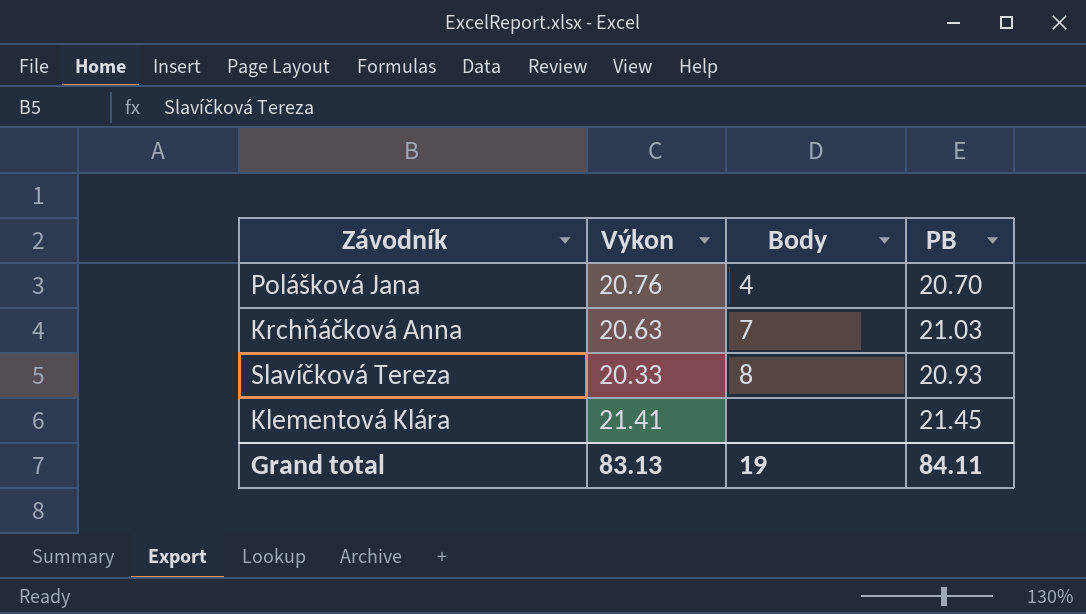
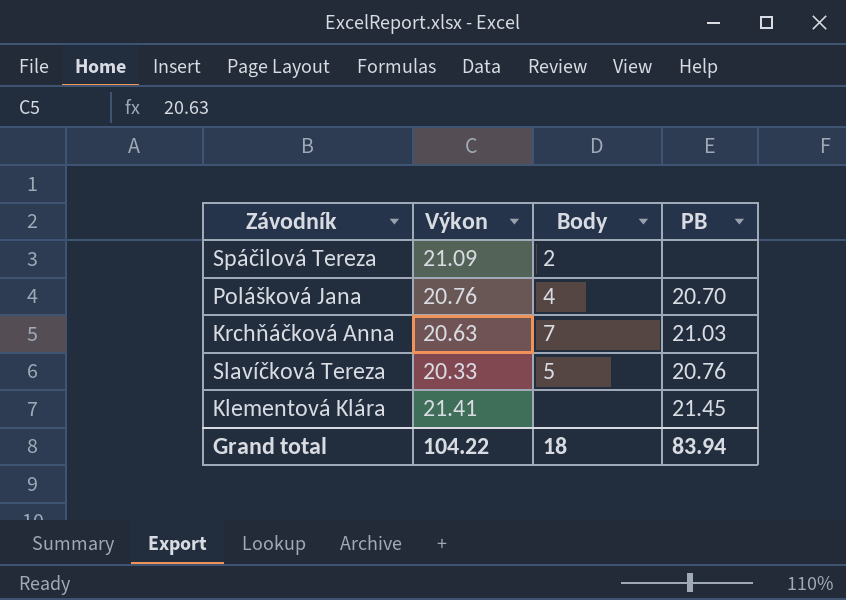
row Spáčilová Tereza: none -> 21.09 | 2 | none
Slavíčková Tereza | Body: 8 -> 5
Slavíčková Tereza | PB: 20.93 -> 20.76
Grand total | Výkon: 83.13 -> 104.22
Grand total | Body: 19 -> 18
Grand total | PB: 84.11 -> 83.94

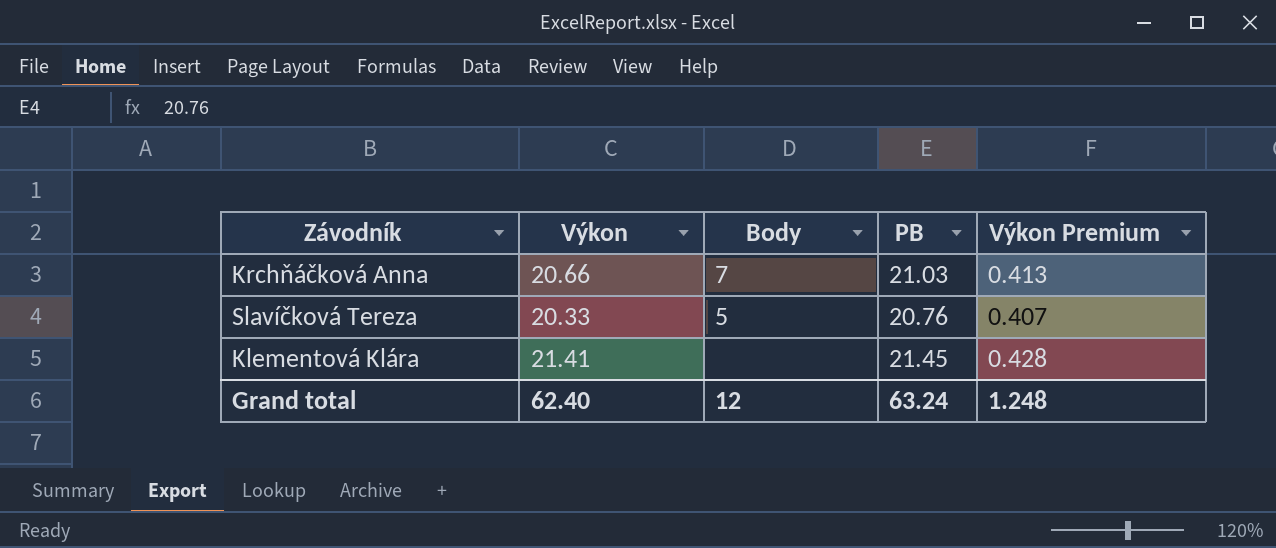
column Výkon Premium | formula: none -> [Výkon] * 0.02
row Spáčilová Tereza: 21.09 | 2 | none -> none
row Polášková Jana: 20.76 | 4 | 20.70 -> none
Krchňáčková Anna | Výkon: 20.63 -> 20.66
Grand total | Výkon: 104.22 -> 62.40
Grand total | Body: 18 -> 12
Grand total | PB: 83.94 -> 63.24

